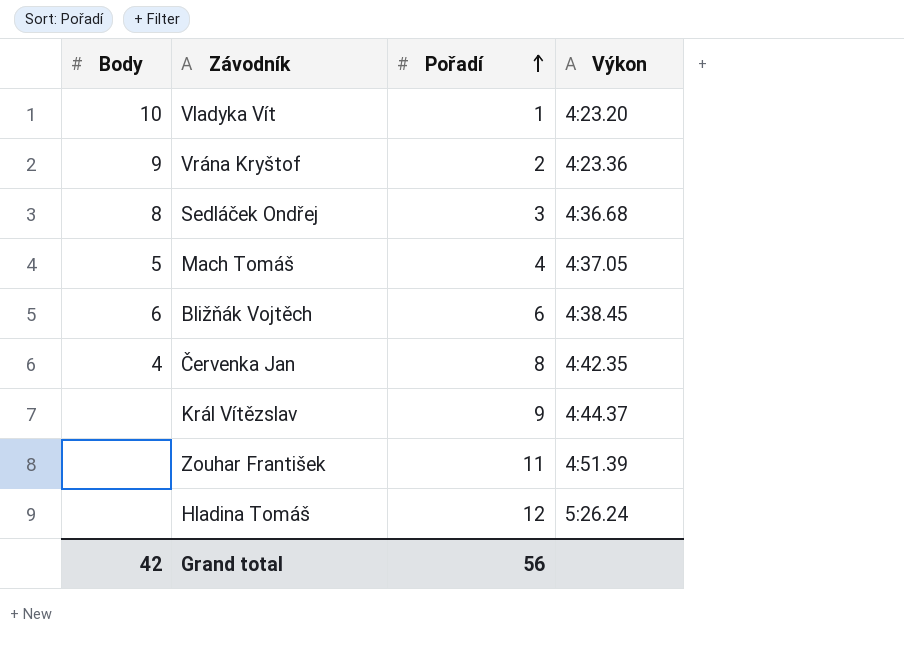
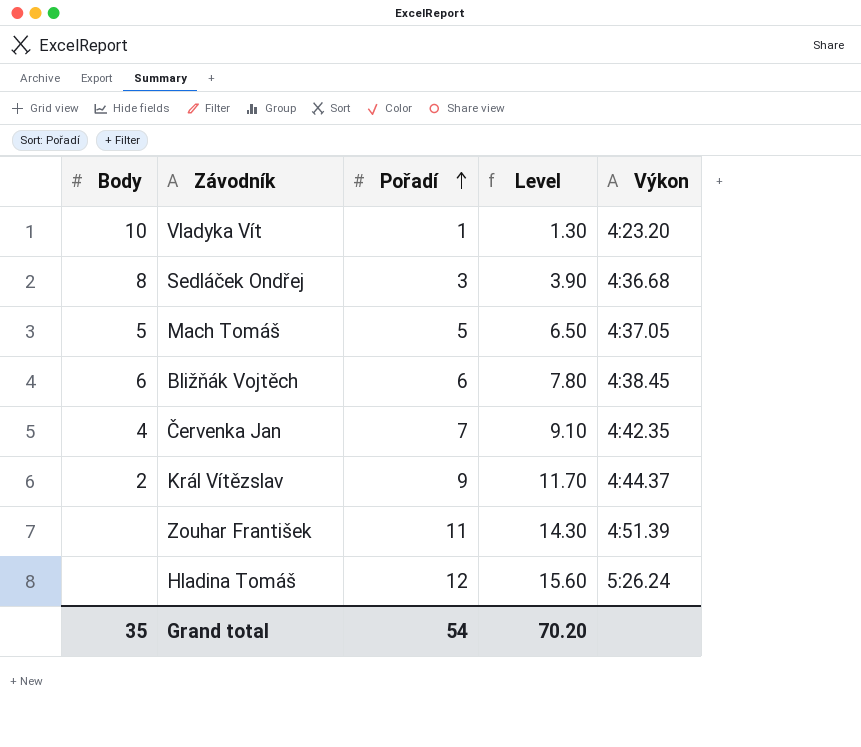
column Level | formula: none -> [Pořadí] * 1.3
row Vrána Kryštof: 9 | 2 | 4:23.36 -> none
Mach Tomáš | Pořadí: 4 -> 5
Červenka Jan | Pořadí: 8 -> 7
Král Vítězslav | Body: none -> 2
Grand total | Body: 42 -> 35
Grand total | Pořadí: 56 -> 54

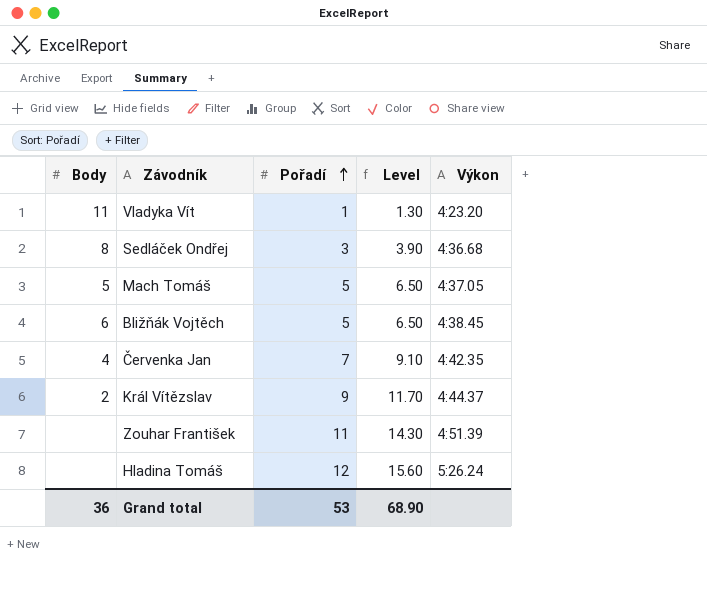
Vladyka Vít | Body: 10 -> 11
Bližňák Vojtěch | Pořadí: 6 -> 5
Bližňák Vojtěch | Level: 7.80 -> 6.50
Grand total | Body: 35 -> 36
Grand total | Pořadí: 54 -> 53
Grand total | Level: 70.20 -> 68.90

